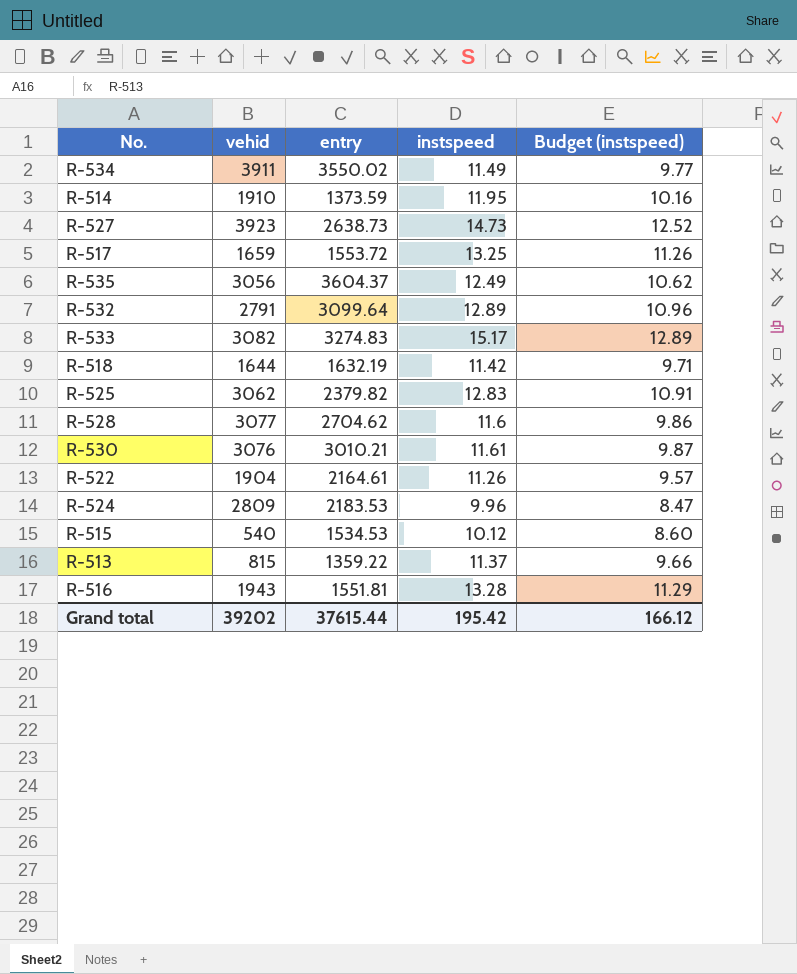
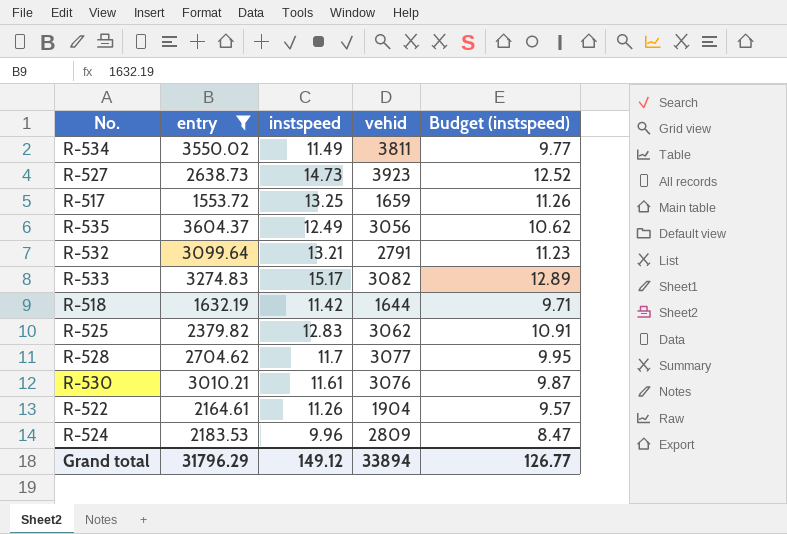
filter: none -> entry >= 1553.72
column vehid | position: 2 -> 4
R-534 | vehid: 3911 -> 3811
R-532 | instspeed: 12.89 -> 13.21
R-532 | Budget (instspeed): 10.96 -> 11.23
R-528 | instspeed: 11.6 -> 11.7
R-528 | Budget (instspeed): 9.86 -> 9.95
Grand total | entry: 37615.44 -> 31796.29
Grand total | instspeed: 195.42 -> 149.12
Grand total | vehid: 39202 -> 33894
Grand total | Budget (instspeed): 166.12 -> 126.77

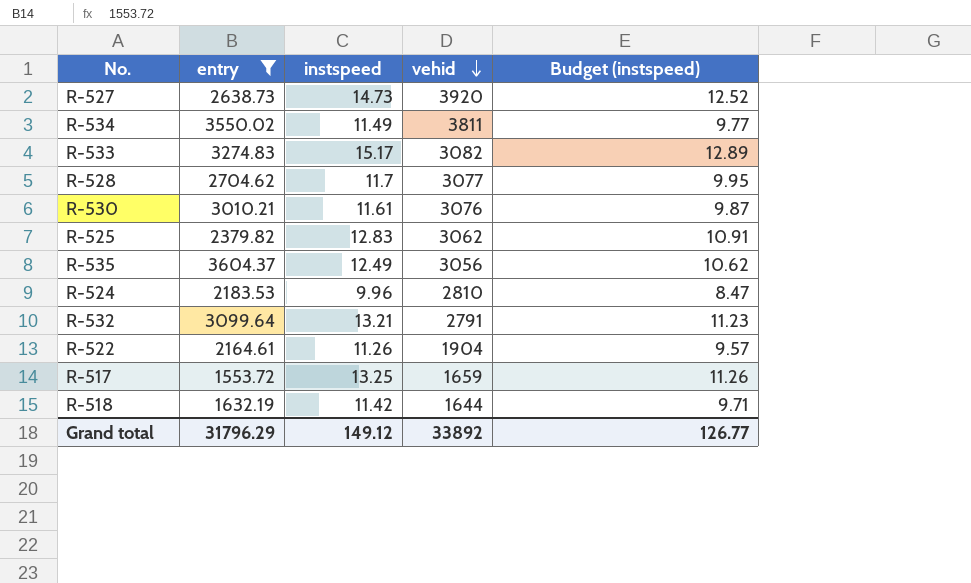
row order: none -> vehid descending
R-527 | vehid: 3923 -> 3920
R-524 | vehid: 2809 -> 2810
Grand total | vehid: 33894 -> 33892

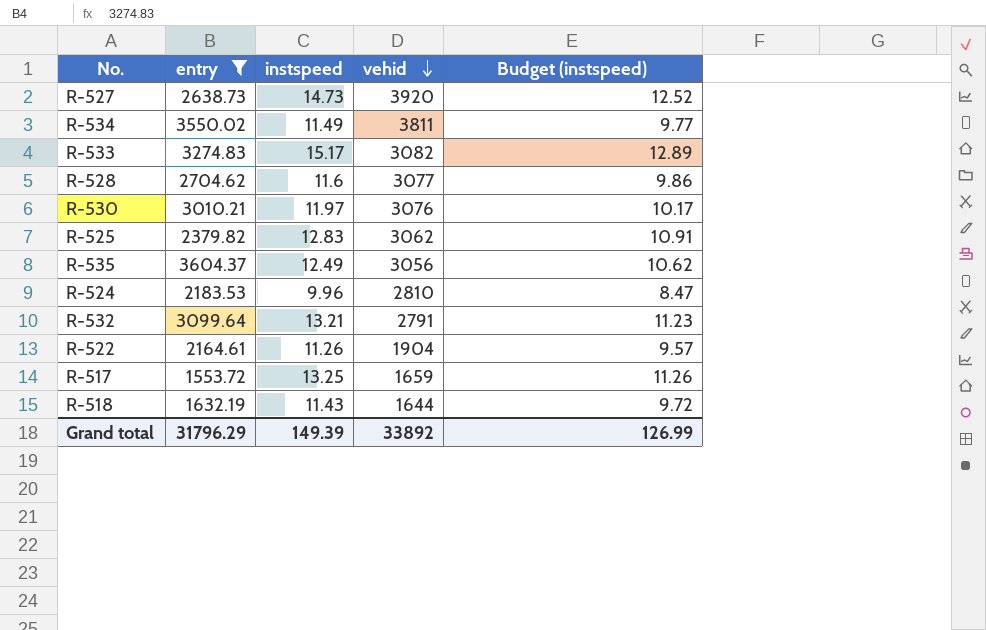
R-528 | instspeed: 11.7 -> 11.6
R-528 | Budget (instspeed): 9.95 -> 9.86
R-530 | instspeed: 11.61 -> 11.97
R-530 | Budget (instspeed): 9.87 -> 10.17
R-518 | instspeed: 11.42 -> 11.43
R-518 | Budget (instspeed): 9.71 -> 9.72
Grand total | instspeed: 149.12 -> 149.39
Grand total | Budget (instspeed): 126.77 -> 126.99

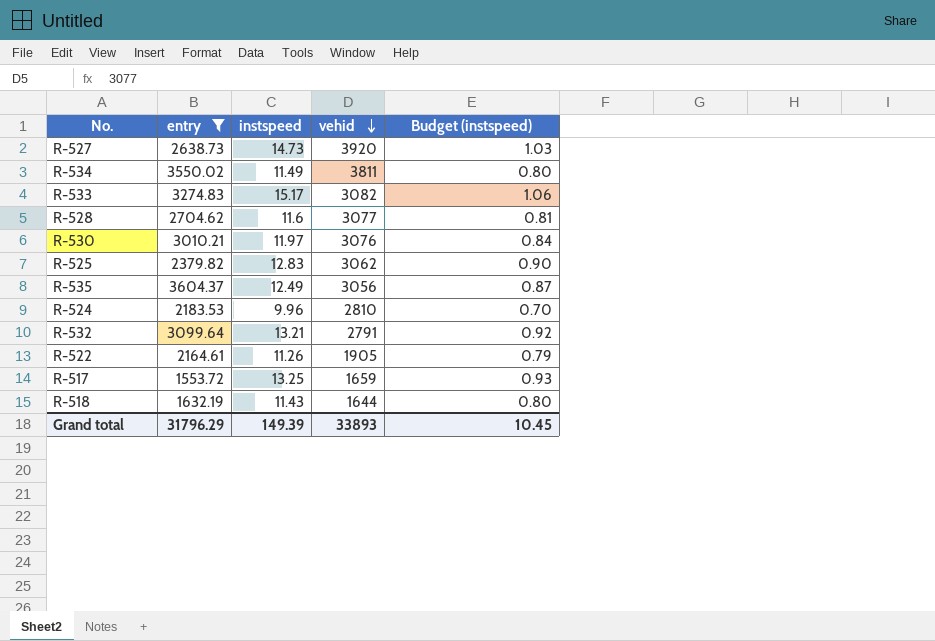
column Budget (instspeed) | formula: [instspeed] * 0.85 -> [instspeed] * 0.07
R-522 | vehid: 1904 -> 1905
Grand total | vehid: 33892 -> 33893
Grand total | Budget (instspeed): 126.99 -> 10.45

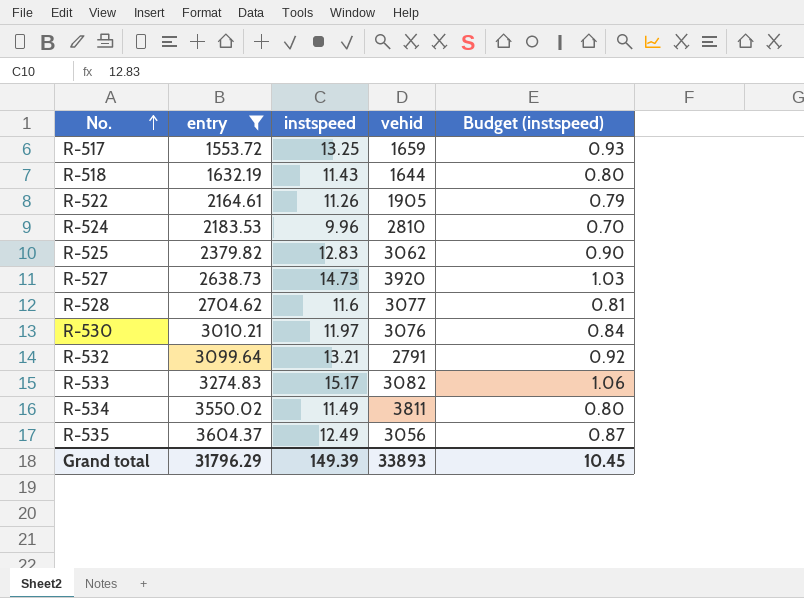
row order: vehid descending -> No. ascending

